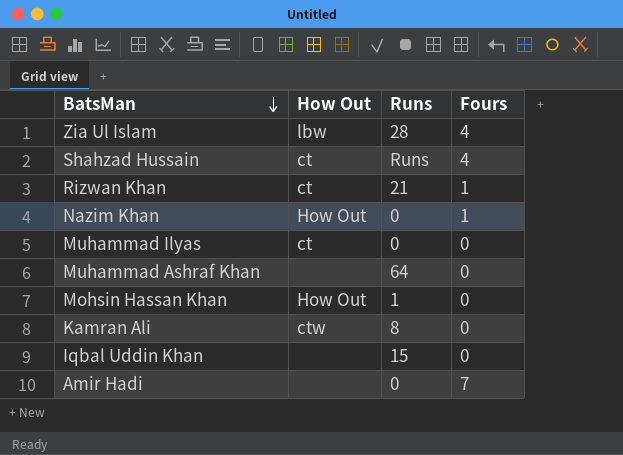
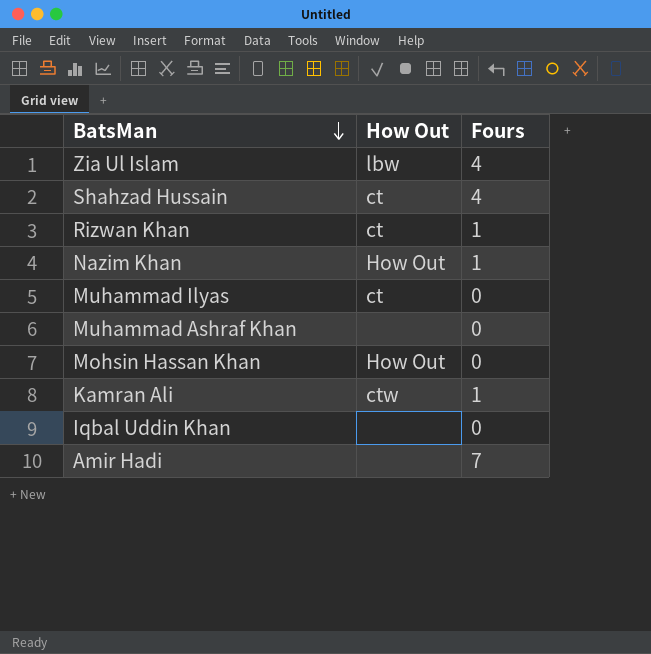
column Runs | position: 3 -> none
Kamran Ali | Fours: 0 -> 1

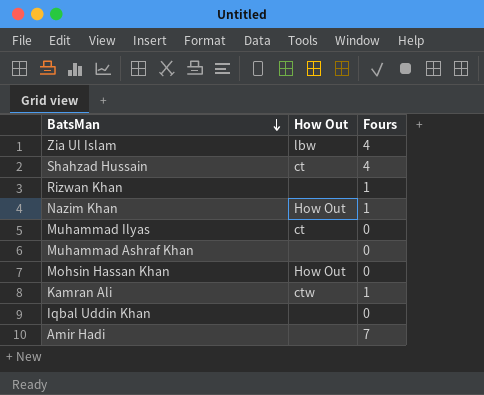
Rizwan Khan | How Out: ct -> none

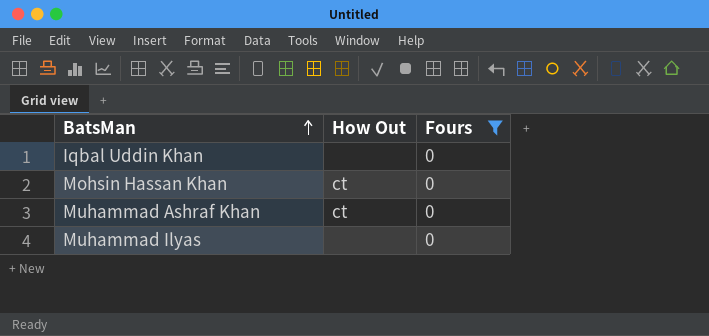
filter: none -> Fours = 0
row order: BatsMan descending -> BatsMan ascending
Mohsin Hassan Khan | How Out: How Out -> ct
Muhammad Ashraf Khan | How Out: none -> ct
Muhammad Ilyas | How Out: ct -> none

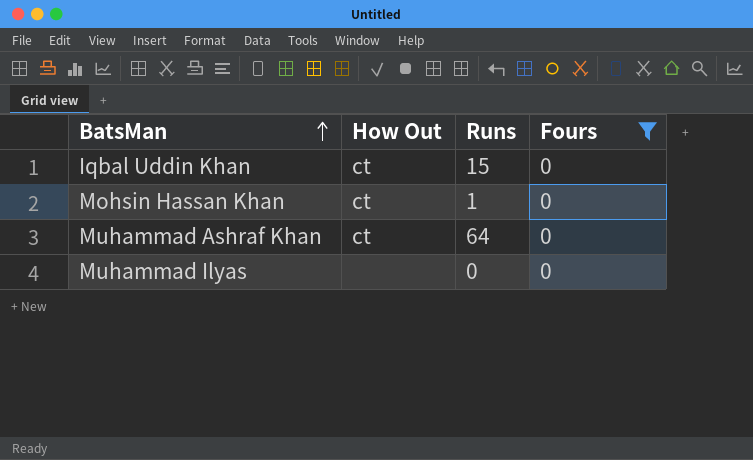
column Runs | position: none -> 3
Iqbal Uddin Khan | How Out: none -> ct

